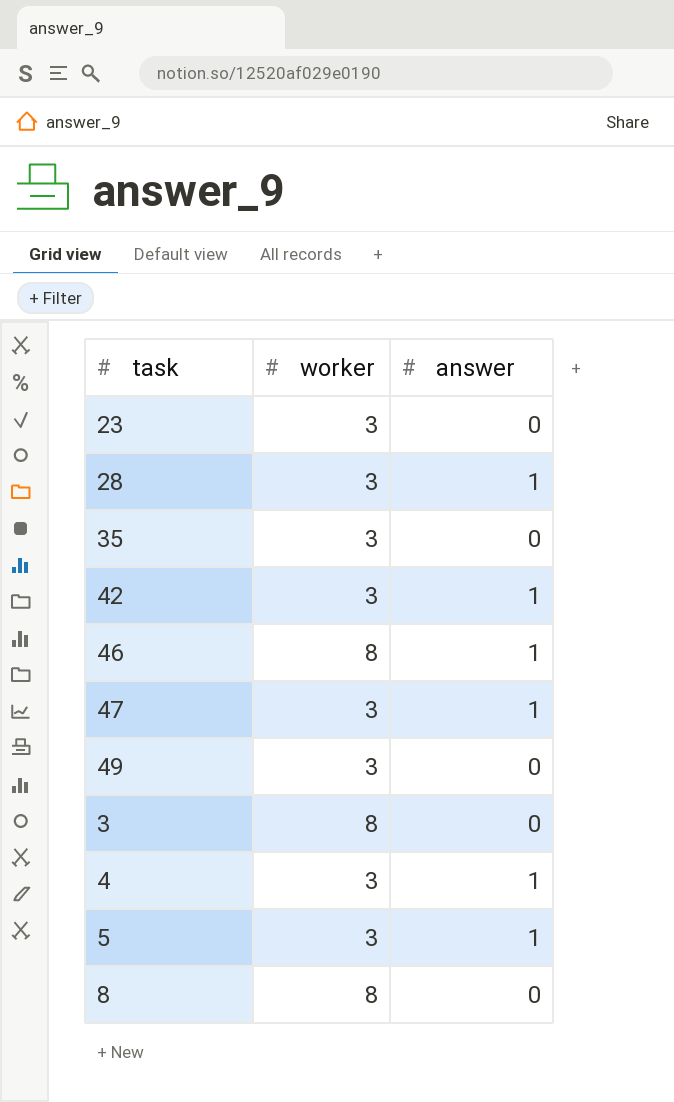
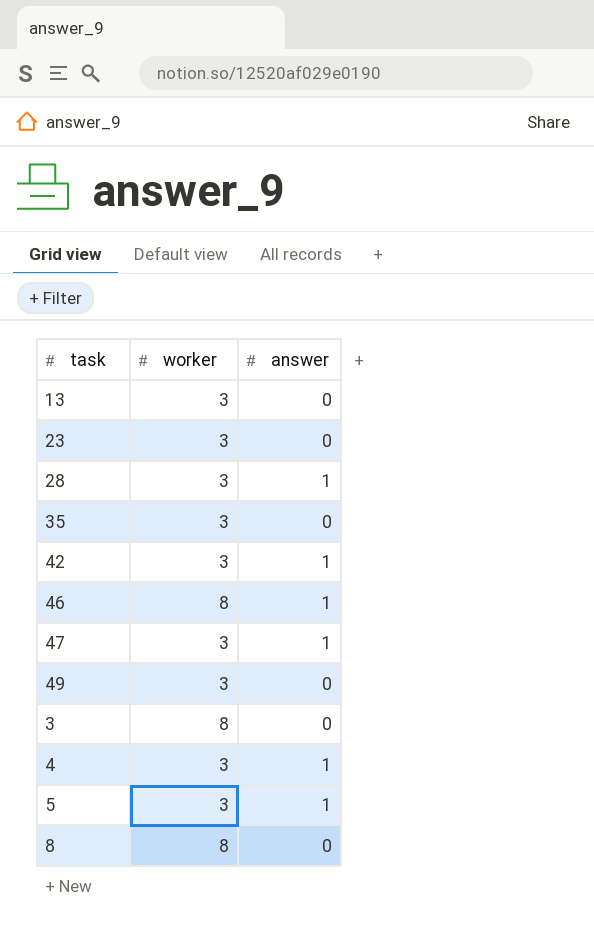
row 13: none -> 3 | 0

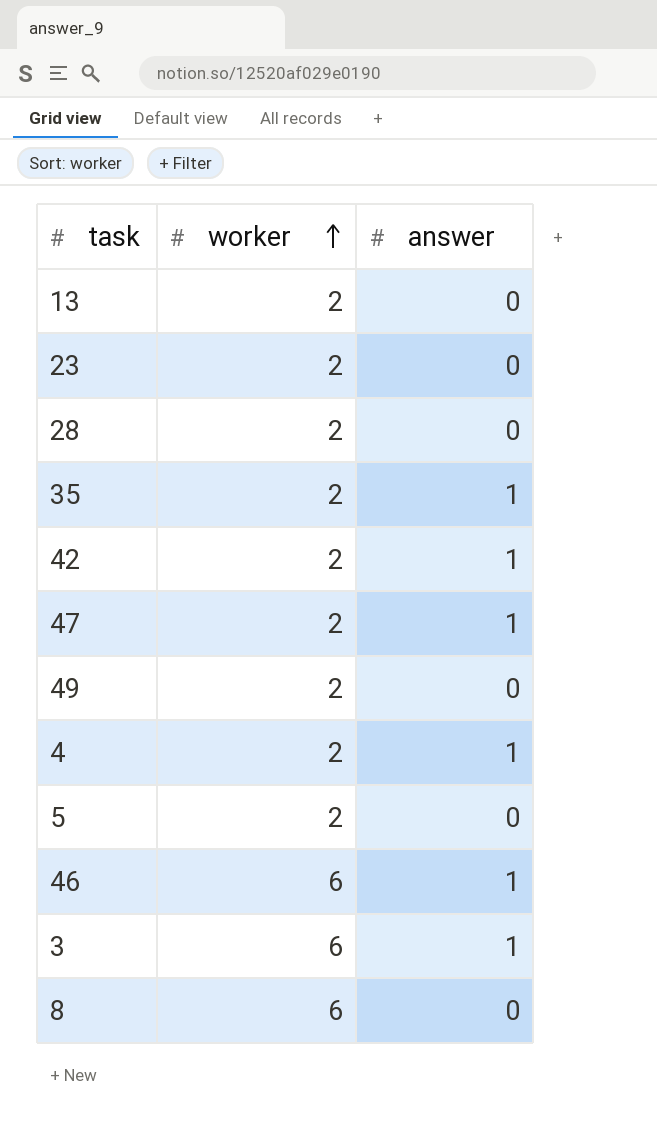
row order: none -> worker ascending
13 | worker: 3 -> 2
23 | worker: 3 -> 2
28 | worker: 3 -> 2
28 | answer: 1 -> 0
35 | worker: 3 -> 2
35 | answer: 0 -> 1
42 | worker: 3 -> 2
47 | worker: 3 -> 2
49 | worker: 3 -> 2
4 | worker: 3 -> 2
5 | worker: 3 -> 2
5 | answer: 1 -> 0
46 | worker: 8 -> 6
3 | worker: 8 -> 6
3 | answer: 0 -> 1
8 | worker: 8 -> 6

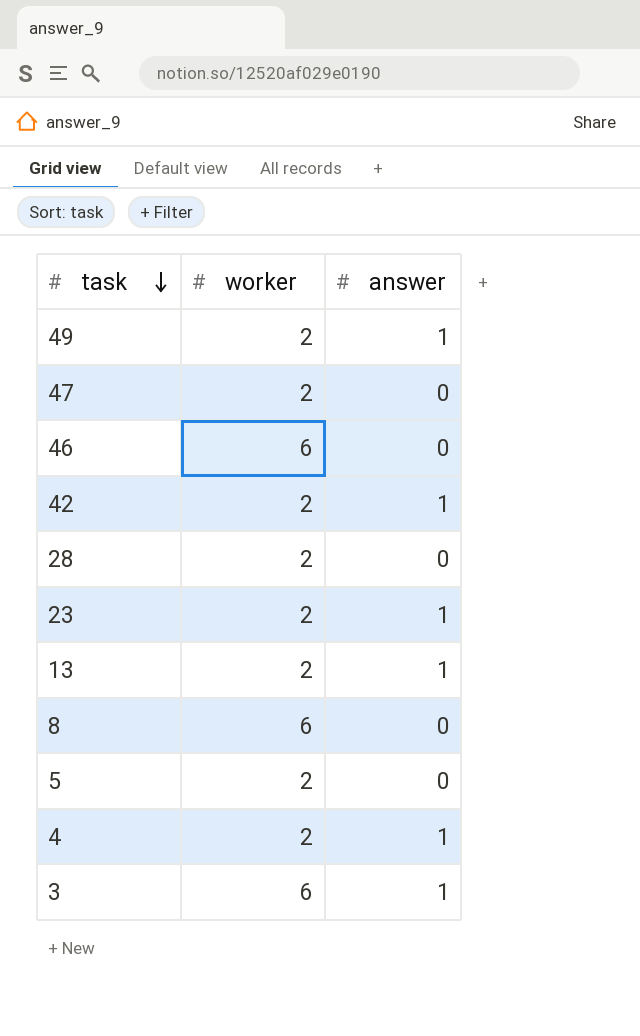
row order: worker ascending -> task descending
row 35: 2 | 1 -> none
49 | answer: 0 -> 1
47 | answer: 1 -> 0
46 | answer: 1 -> 0
23 | answer: 0 -> 1
13 | answer: 0 -> 1

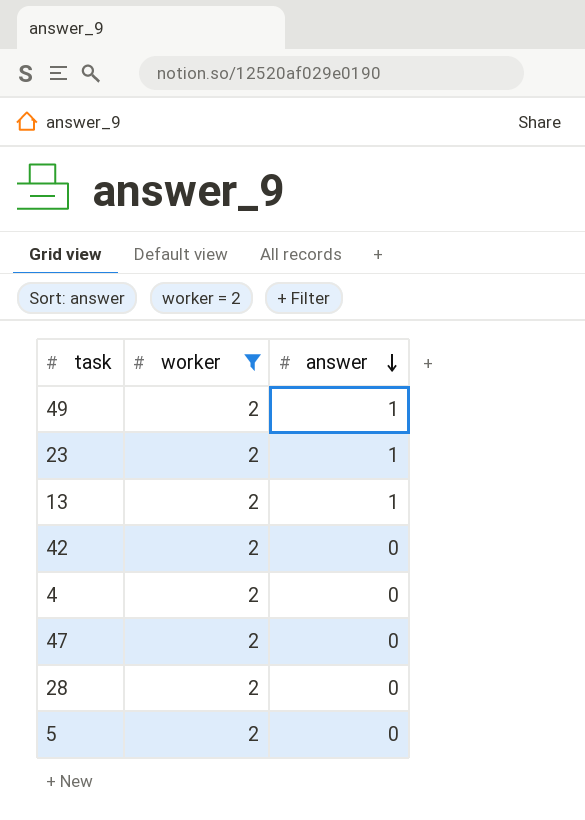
filter: none -> worker = 2
row order: task descending -> answer descending
42 | answer: 1 -> 0
4 | answer: 1 -> 0

